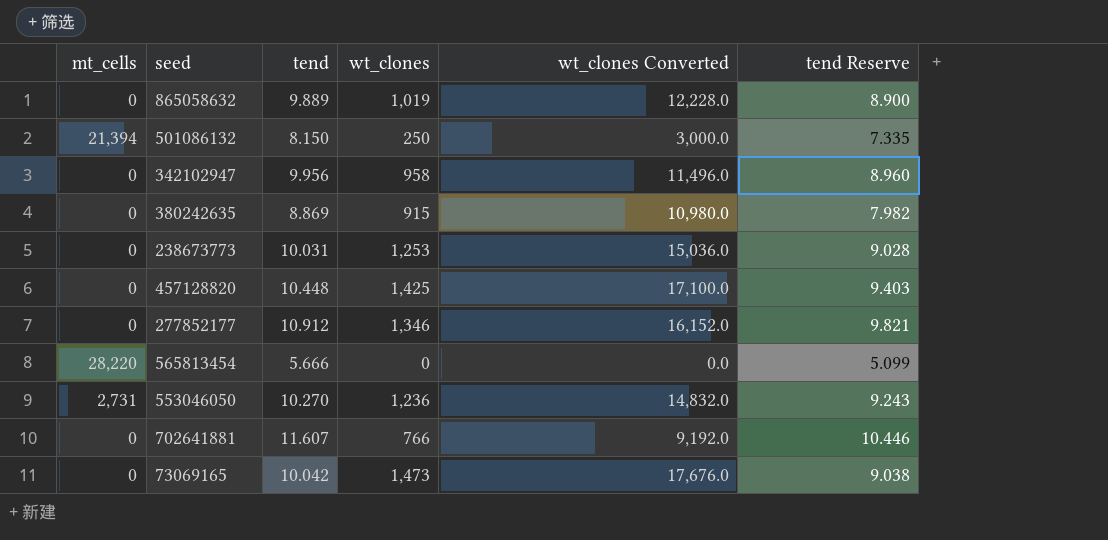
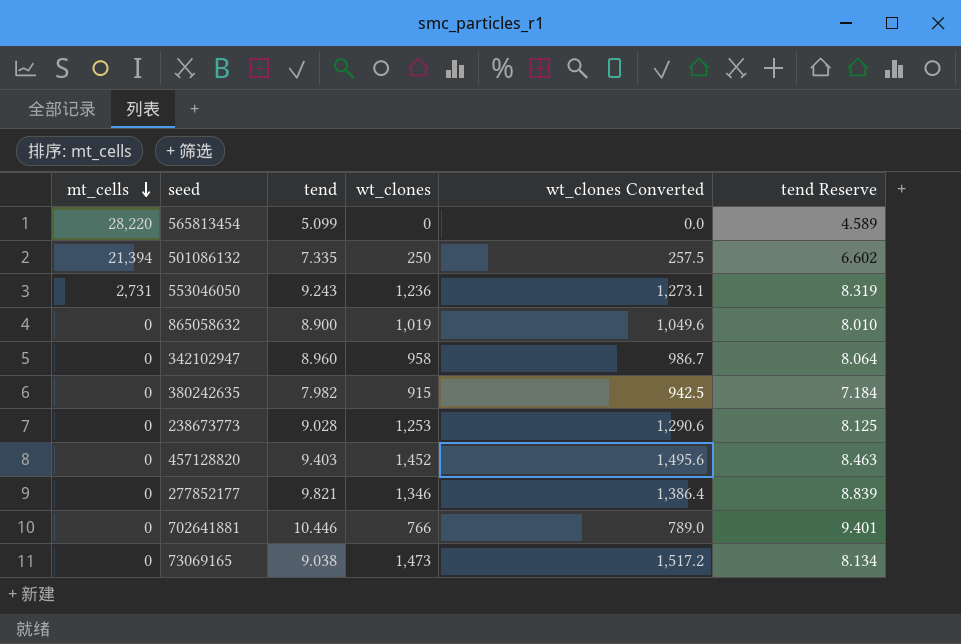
row order: none -> mt_cells descending
column wt_clones Converted | formula: [wt_clones] * 12 -> [wt_clones] * 1.03
565813454 | tend: 5.666 -> 5.099
565813454 | tend Reserve: 5.099 -> 4.589
501086132 | tend: 8.150 -> 7.335
501086132 | tend Reserve: 7.335 -> 6.602
553046050 | tend: 10.270 -> 9.243
553046050 | tend Reserve: 9.243 -> 8.319
865058632 | tend: 9.889 -> 8.900
865058632 | tend Reserve: 8.900 -> 8.010
342102947 | tend: 9.956 -> 8.960
342102947 | tend Reserve: 8.960 -> 8.064
380242635 | tend: 8.869 -> 7.982
380242635 | tend Reserve: 7.982 -> 7.184
238673773 | tend: 10.031 -> 9.028
238673773 | tend Reserve: 9.028 -> 8.125
457128820 | tend: 10.448 -> 9.403
457128820 | wt_clones: 1,425 -> 1,452
457128820 | tend Reserve: 9.403 -> 8.463
277852177 | tend: 10.912 -> 9.821
277852177 | tend Reserve: 9.821 -> 8.839
702641881 | tend: 11.607 -> 10.446
702641881 | tend Reserve: 10.446 -> 9.401
73069165 | tend: 10.042 -> 9.038
73069165 | tend Reserve: 9.038 -> 8.134

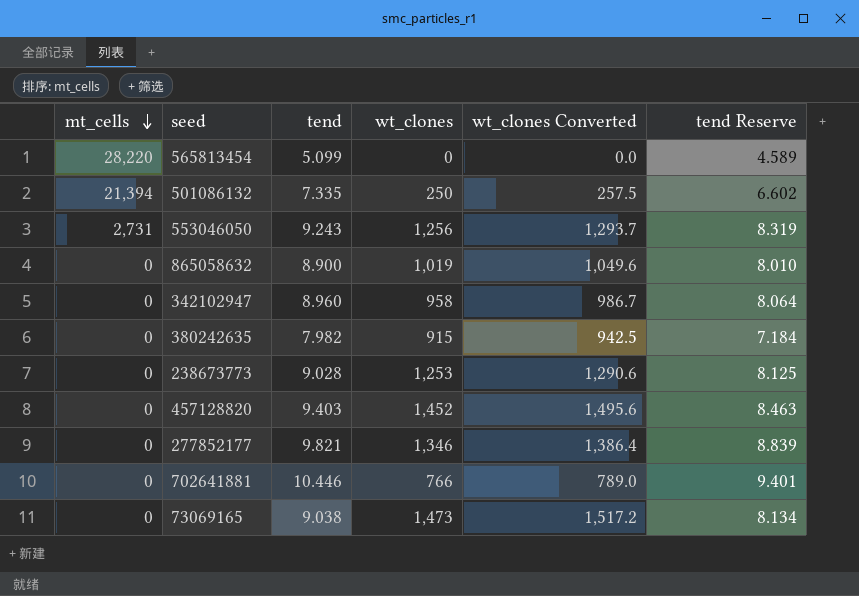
553046050 | wt_clones: 1,236 -> 1,256
553046050 | wt_clones Converted: 1,273.1 -> 1,293.7

